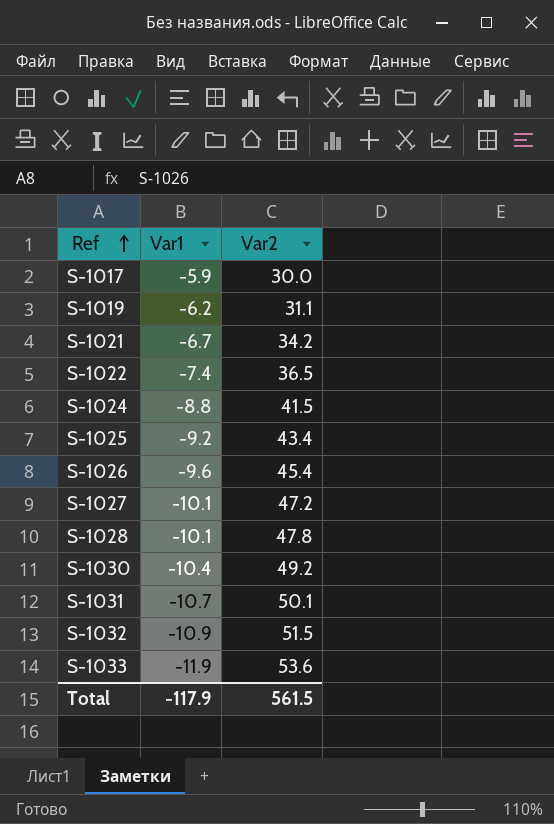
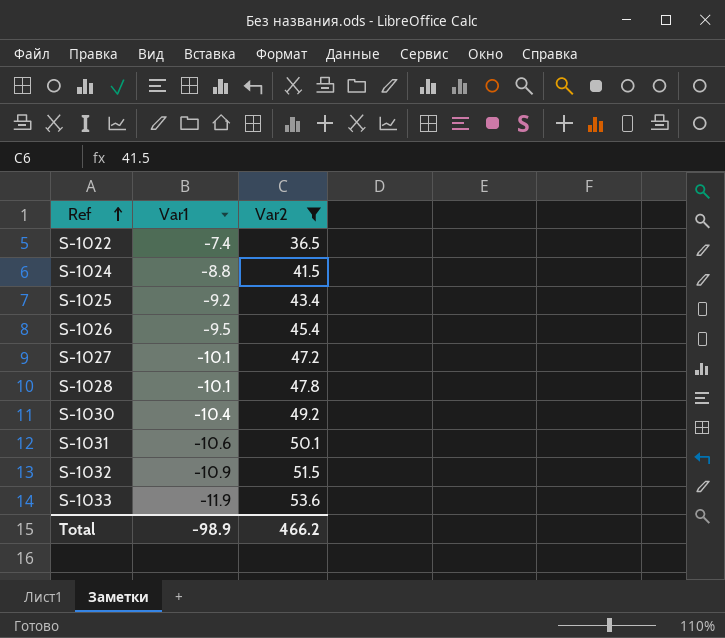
filter: none -> Var2 >= 36.5
S-1026 | Var1: -9.6 -> -9.5
S-1031 | Var1: -10.7 -> -10.6
Total | Var1: -117.9 -> -98.9
Total | Var2: 561.5 -> 466.2

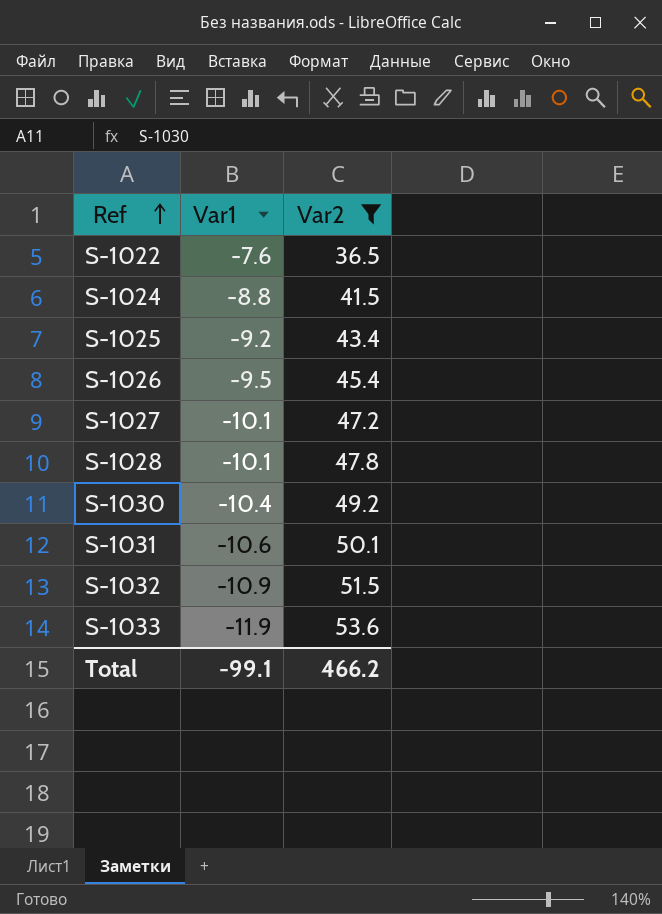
S-1022 | Var1: -7.4 -> -7.6
Total | Var1: -98.9 -> -99.1

